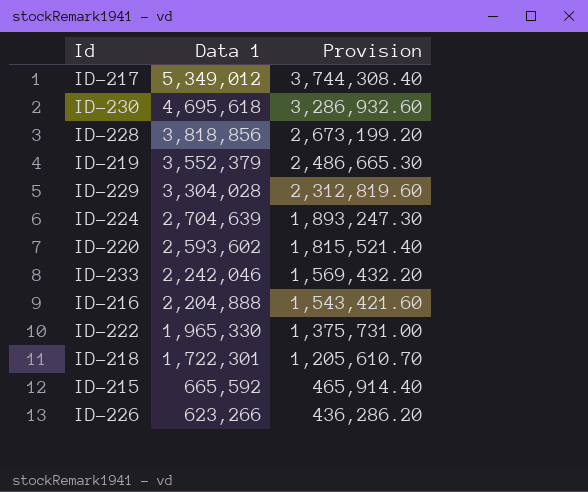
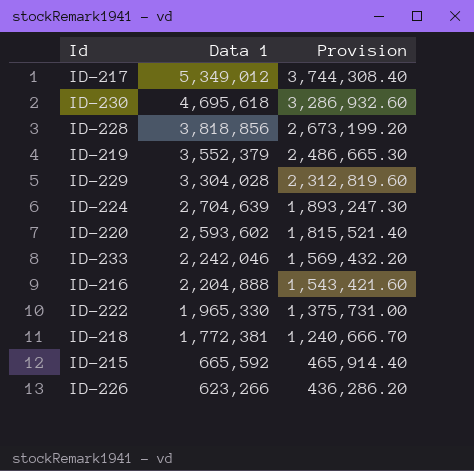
ID-218 | Data 1: 1,722,301 -> 1,772,381
ID-218 | Provision: 1,205,610.70 -> 1,240,666.70

